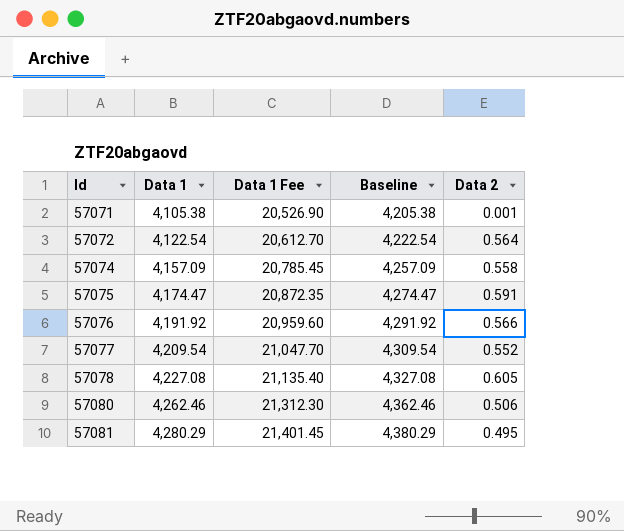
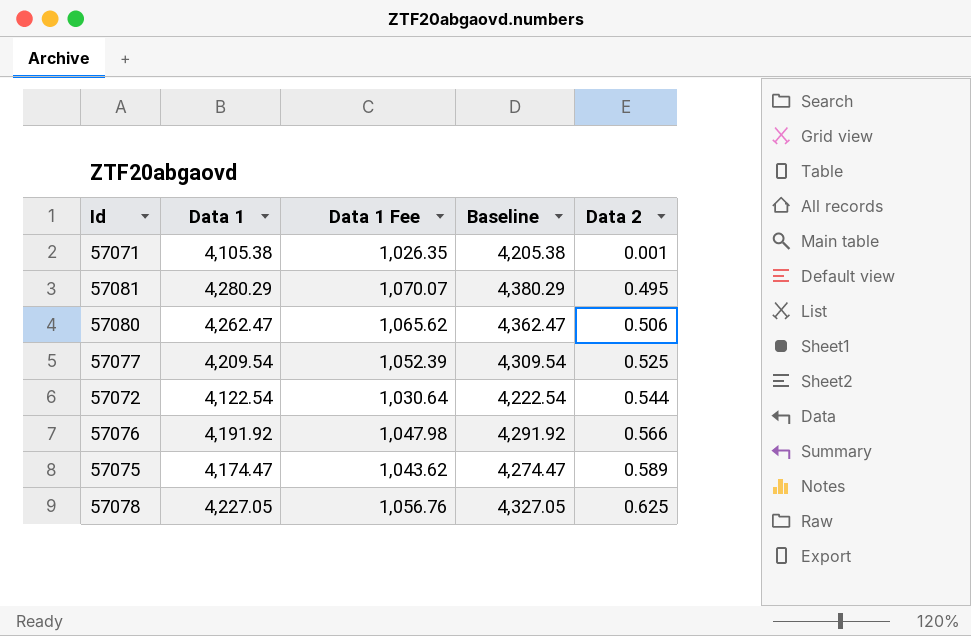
row order: Id ascending -> Data 2 ascending
column Data 1 Fee | formula: [Data 1] * 5 -> [Data 1] * 0.25
row 57074: 4,157.09 | 20,785.45 | 4,257.09 | 0.558 -> none
57080 | Data 1: 4,262.46 -> 4,262.47
57080 | Baseline: 4,362.46 -> 4,362.47
57077 | Data 2: 0.552 -> 0.525
57072 | Data 2: 0.564 -> 0.544
57075 | Data 2: 0.591 -> 0.589
57078 | Data 1: 4,227.08 -> 4,227.05
57078 | Baseline: 4,327.08 -> 4,327.05
57078 | Data 2: 0.605 -> 0.625

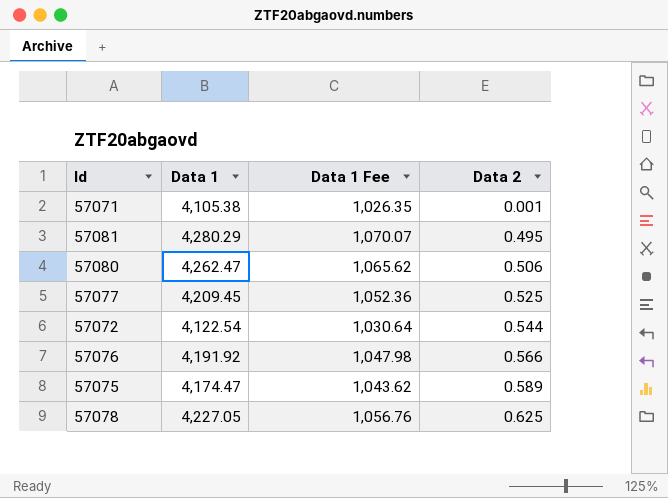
column Baseline | formula: [Data 1] + 100 -> none
57077 | Data 1: 4,209.54 -> 4,209.45
57077 | Data 1 Fee: 1,052.39 -> 1,052.36

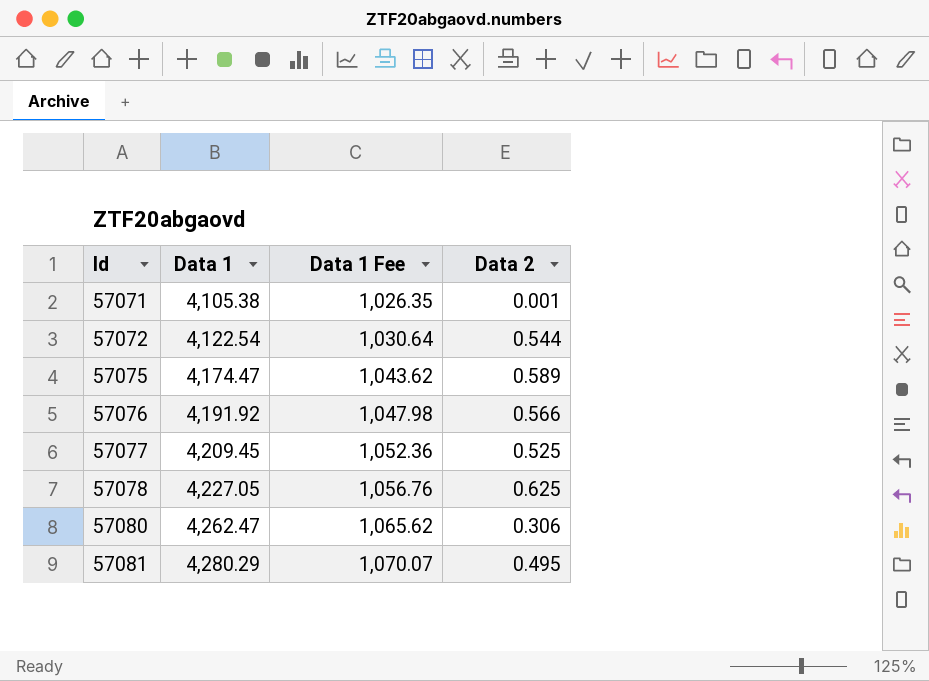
row order: Data 2 ascending -> Id ascending
57080 | Data 2: 0.506 -> 0.306

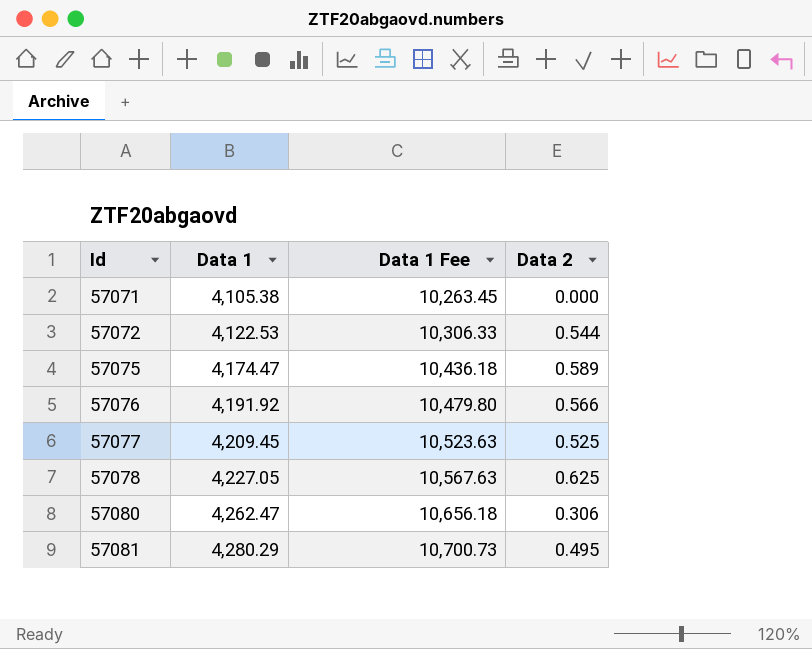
column Data 1 Fee | formula: [Data 1] * 0.25 -> [Data 1] * 2.5
57071 | Data 2: 0.001 -> 0.000
57072 | Data 1: 4,122.54 -> 4,122.53

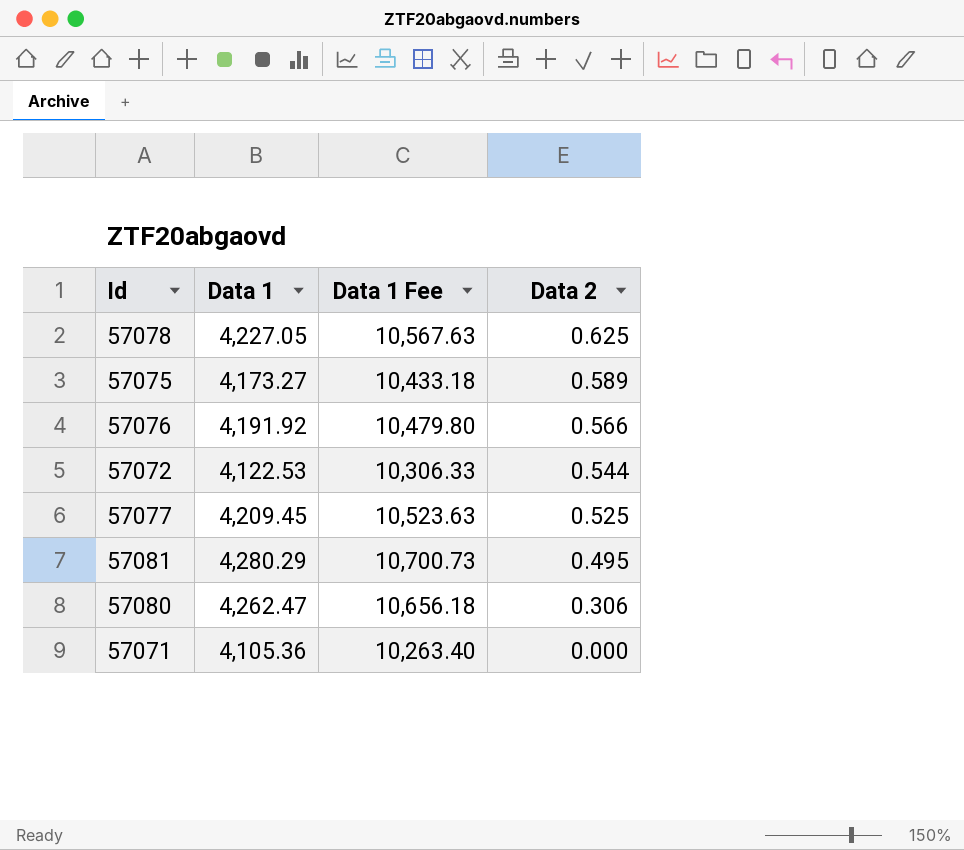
row order: Id ascending -> Data 2 descending
57075 | Data 1: 4,174.47 -> 4,173.27
57075 | Data 1 Fee: 10,436.18 -> 10,433.18
57071 | Data 1: 4,105.38 -> 4,105.36
57071 | Data 1 Fee: 10,263.45 -> 10,263.40

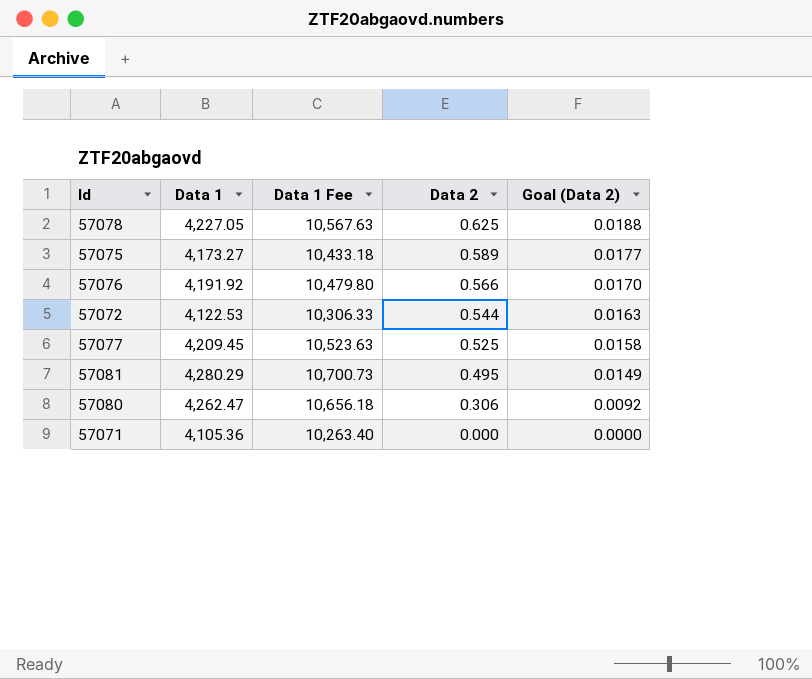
column Goal (Data 2) | formula: none -> [Data 2] * 0.03

